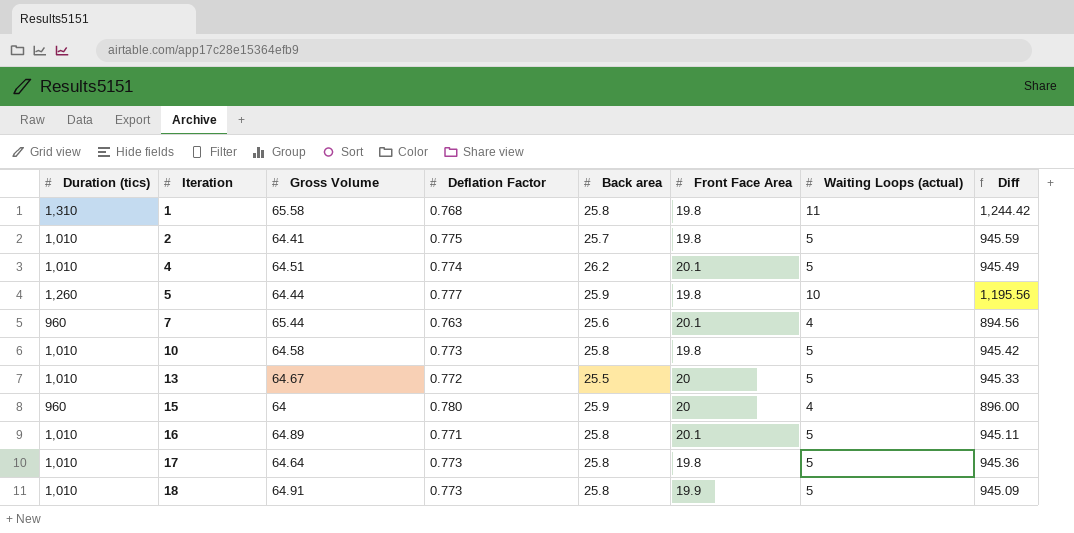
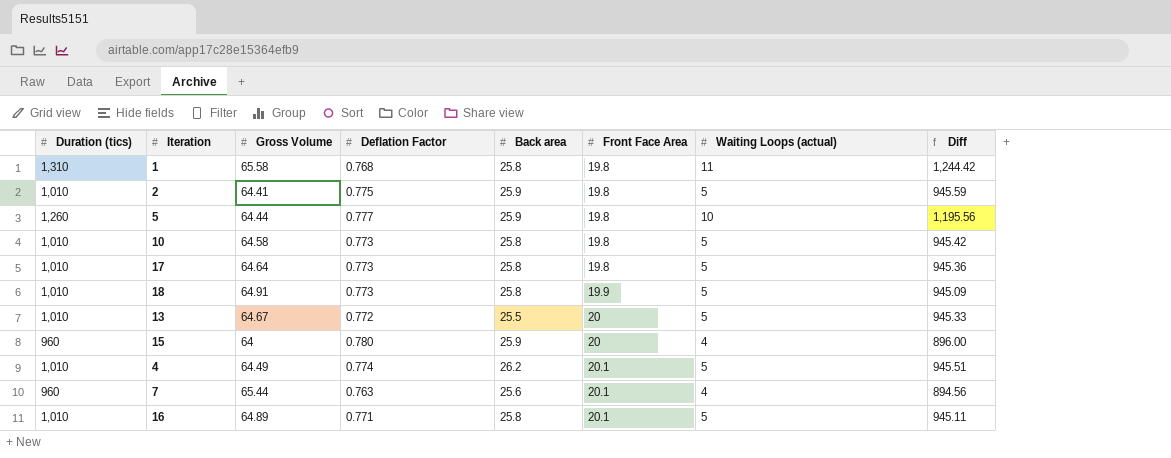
row order: Iteration ascending -> Front Face Area ascending
2 | Back area: 25.7 -> 25.9
4 | Gross Volume: 64.51 -> 64.49
4 | Diff: 945.49 -> 945.51

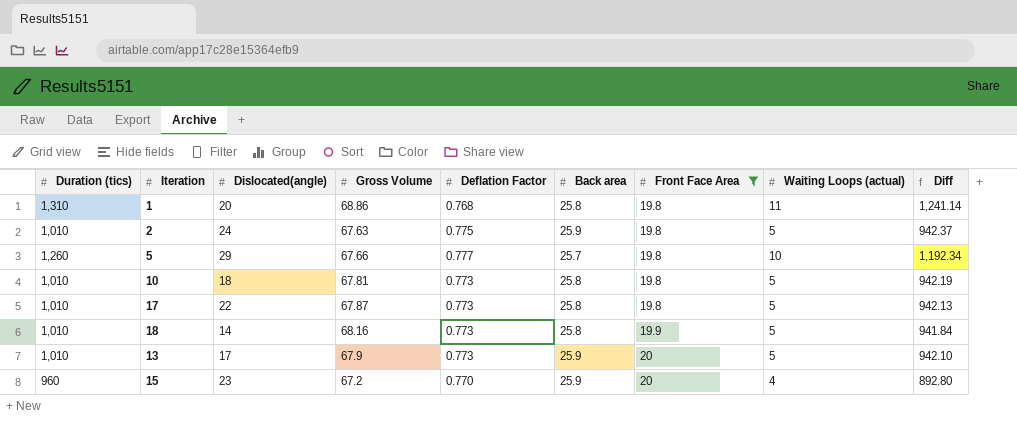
filter: none -> Front Face Area != 20.1
column Dislocated(angle) | position: none -> 3
1 | Gross Volume: 65.58 -> 68.86
1 | Diff: 1,244.42 -> 1,241.14
2 | Gross Volume: 64.41 -> 67.63
2 | Diff: 945.59 -> 942.37
5 | Gross Volume: 64.44 -> 67.66
5 | Back area: 25.9 -> 25.7
5 | Diff: 1,195.56 -> 1,192.34
10 | Gross Volume: 64.58 -> 67.81
10 | Diff: 945.42 -> 942.19
17 | Gross Volume: 64.64 -> 67.87
17 | Diff: 945.36 -> 942.13
18 | Gross Volume: 64.91 -> 68.16
18 | Diff: 945.09 -> 941.84
13 | Gross Volume: 64.67 -> 67.9
13 | Deflation Factor: 0.772 -> 0.773
13 | Back area: 25.5 -> 25.9
13 | Diff: 945.33 -> 942.10
15 | Gross Volume: 64 -> 67.2
15 | Deflation Factor: 0.780 -> 0.770
15 | Diff: 896.00 -> 892.80

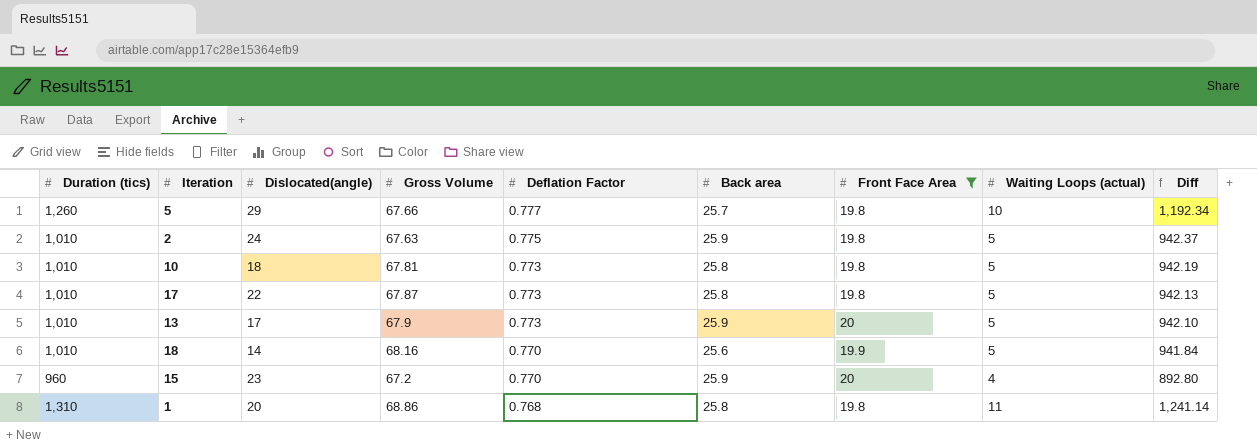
row order: Front Face Area ascending -> Deflation Factor descending
18 | Deflation Factor: 0.773 -> 0.770
18 | Back area: 25.8 -> 25.6

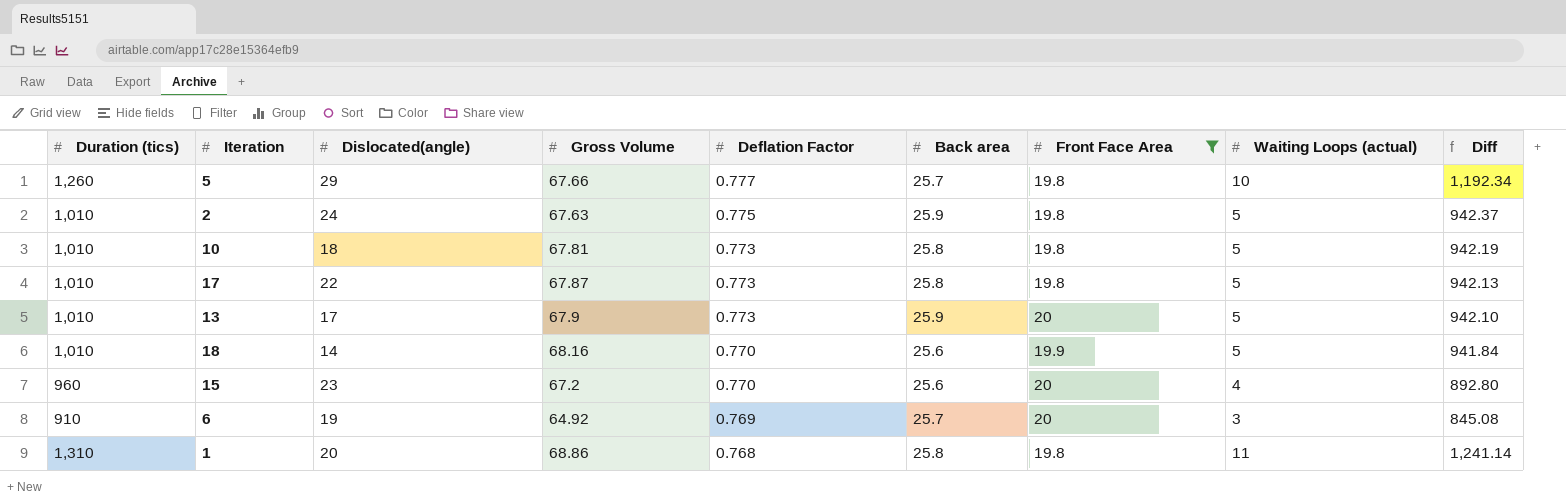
15 | Back area: 25.9 -> 25.6
row 6: none -> 910 | 19 | 64.92 | 0.769 | 25.7 | 20 | 3 | 845.08

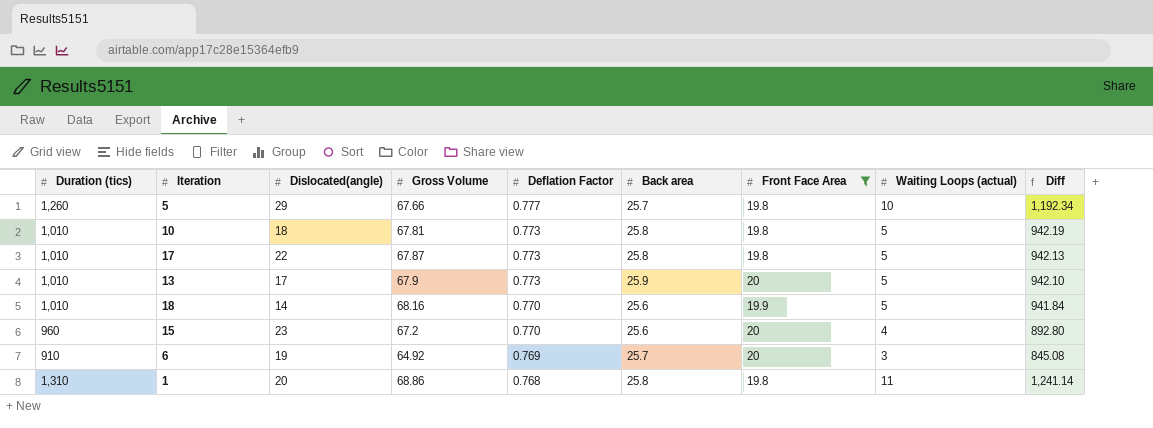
row 2: 1,010 | 24 | 67.63 | 0.775 | 25.9 | 19.8 | 5 | 942.37 -> none

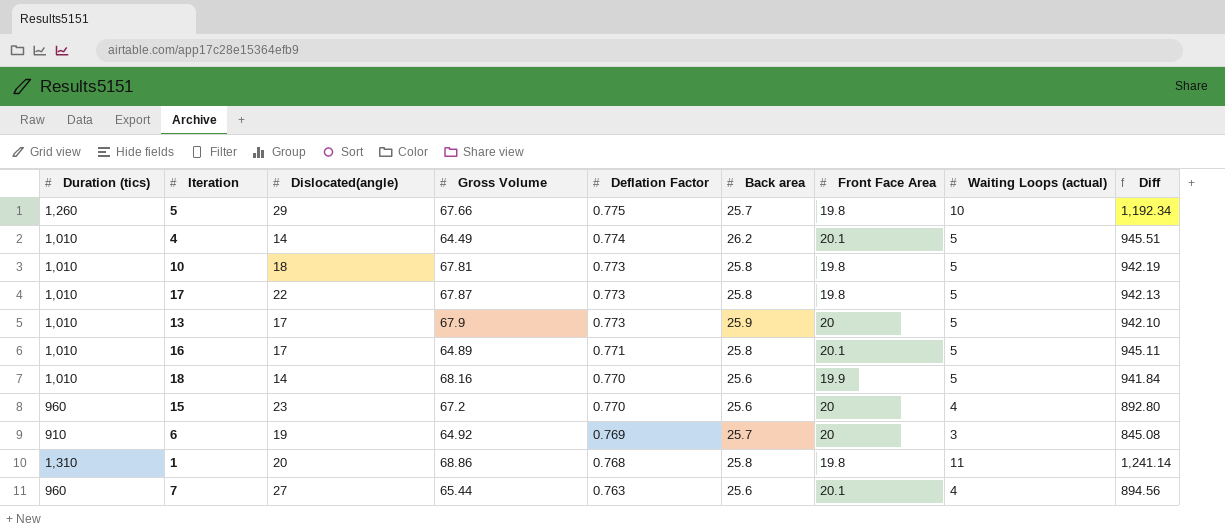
filter: Front Face Area != 20.1 -> none
5 | Deflation Factor: 0.777 -> 0.775

